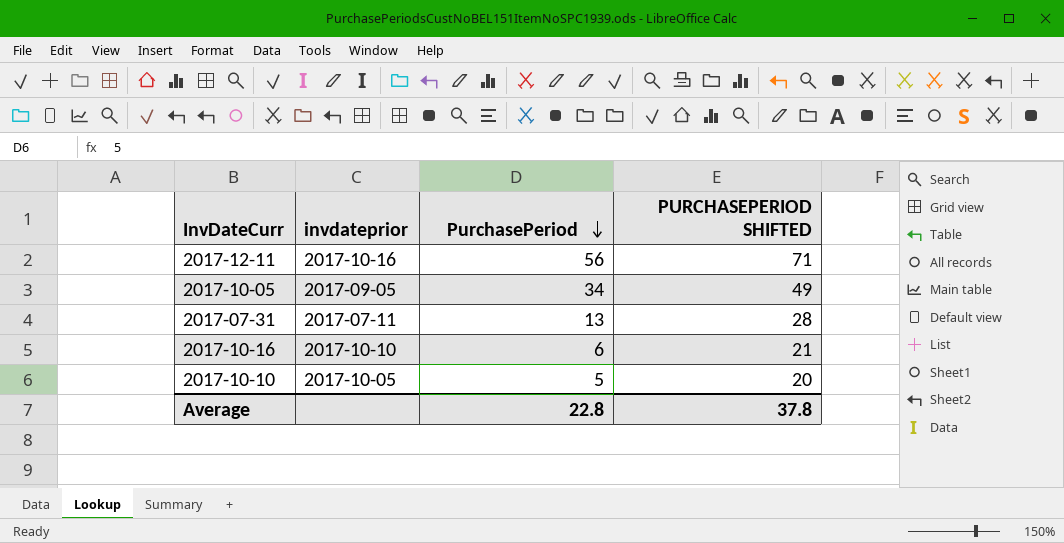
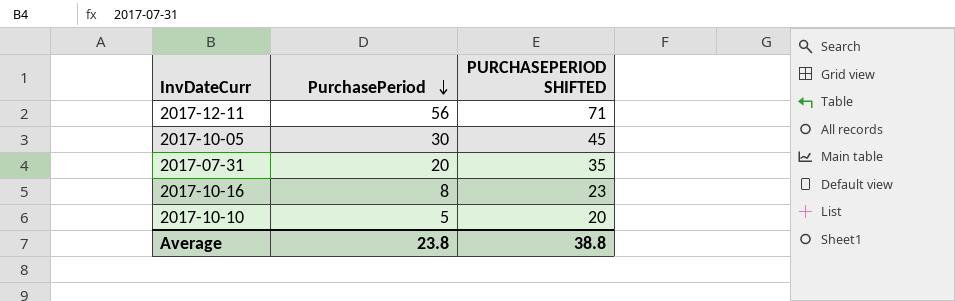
column invdateprior | position: 2 -> none
2017-10-05 | PurchasePeriod: 34 -> 30
2017-10-05 | PURCHASEPERIOD SHIFTED: 49 -> 45
2017-07-31 | PurchasePeriod: 13 -> 20
2017-07-31 | PURCHASEPERIOD SHIFTED: 28 -> 35
2017-10-16 | PurchasePeriod: 6 -> 8
2017-10-16 | PURCHASEPERIOD SHIFTED: 21 -> 23
Average | PurchasePeriod: 22.8 -> 23.8
Average | PURCHASEPERIOD SHIFTED: 37.8 -> 38.8

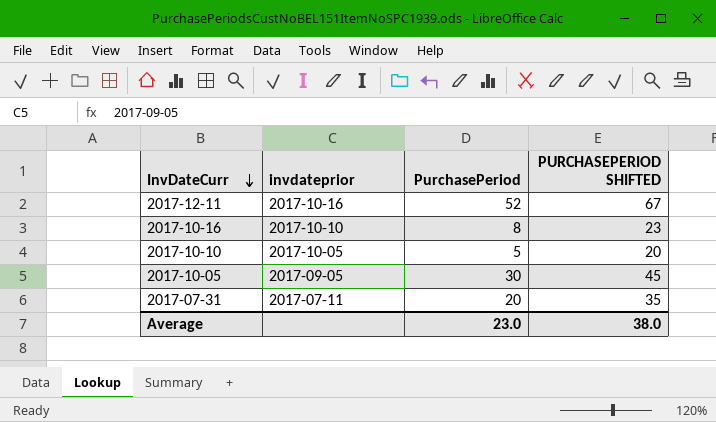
row order: PurchasePeriod descending -> InvDateCurr descending
column invdateprior | position: none -> 2
2017-12-11 | PurchasePeriod: 56 -> 52
2017-12-11 | PURCHASEPERIOD SHIFTED: 71 -> 67
Average | PurchasePeriod: 23.8 -> 23.0
Average | PURCHASEPERIOD SHIFTED: 38.8 -> 38.0

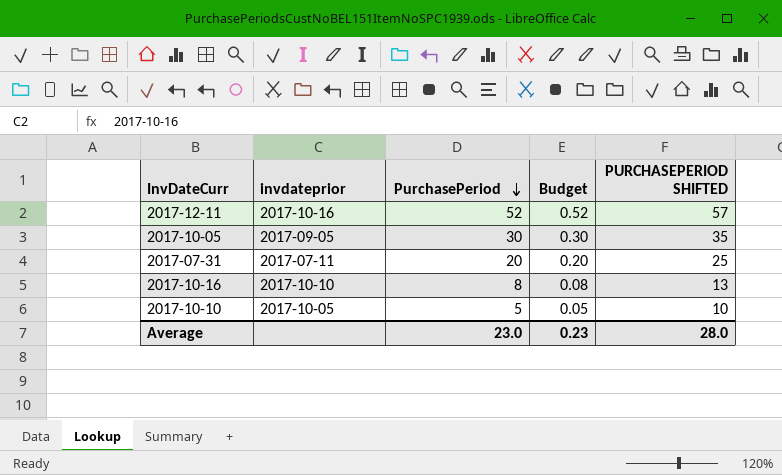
row order: InvDateCurr descending -> PurchasePeriod descending
column Budget | formula: none -> [PurchasePeriod] * 0.01
column PURCHASEPERIOD SHIFTED | formula: [PurchasePeriod] + 15 -> [PurchasePeriod] + 5
Average | PURCHASEPERIOD SHIFTED: 38.0 -> 28.0

